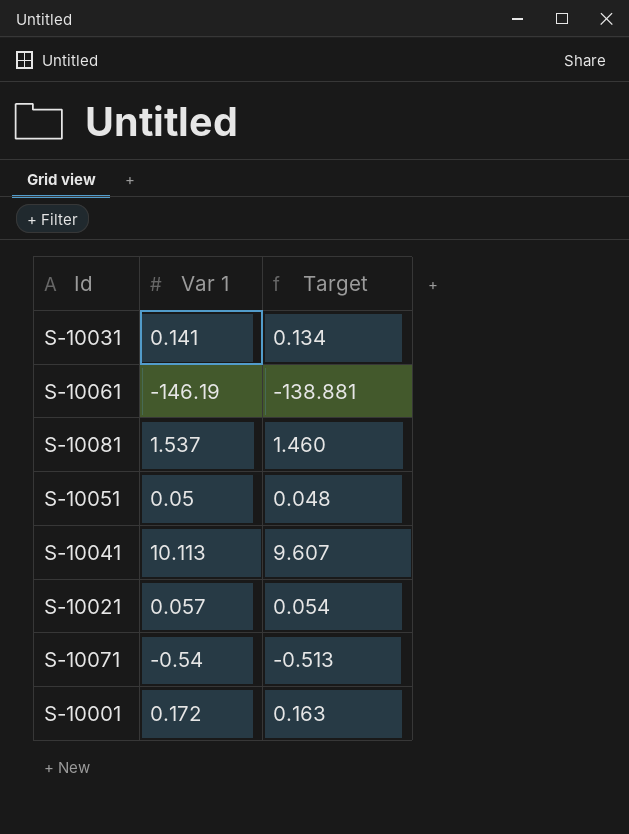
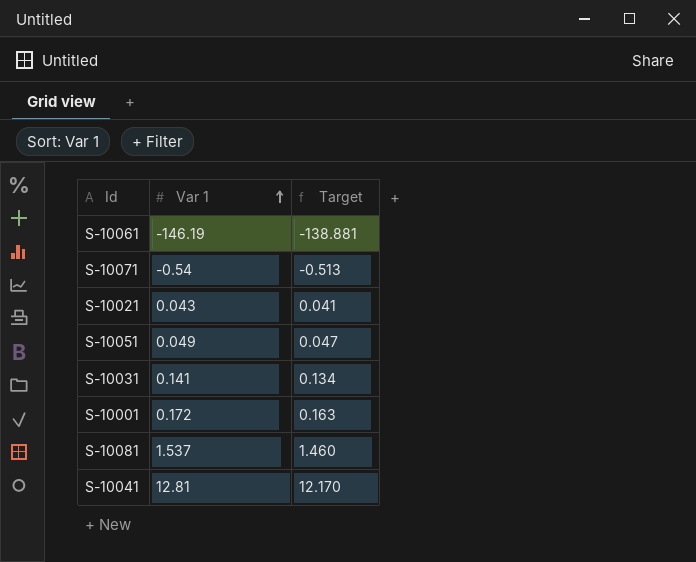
row order: none -> Var 1 ascending
S-10021 | Var 1: 0.057 -> 0.043
S-10021 | Target: 0.054 -> 0.041
S-10051 | Var 1: 0.05 -> 0.049
S-10051 | Target: 0.048 -> 0.047
S-10041 | Var 1: 10.113 -> 12.81
S-10041 | Target: 9.607 -> 12.170

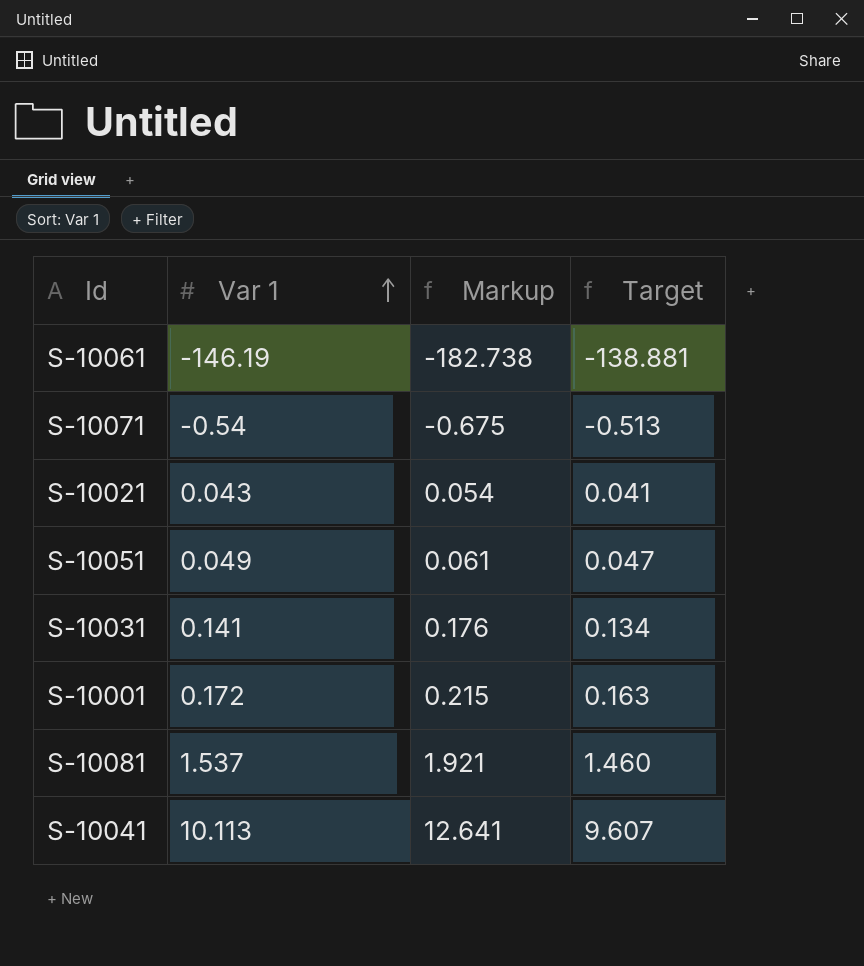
column Markup | formula: none -> [Var 1] * 1.25
S-10041 | Var 1: 12.81 -> 10.113
S-10041 | Target: 12.170 -> 9.607

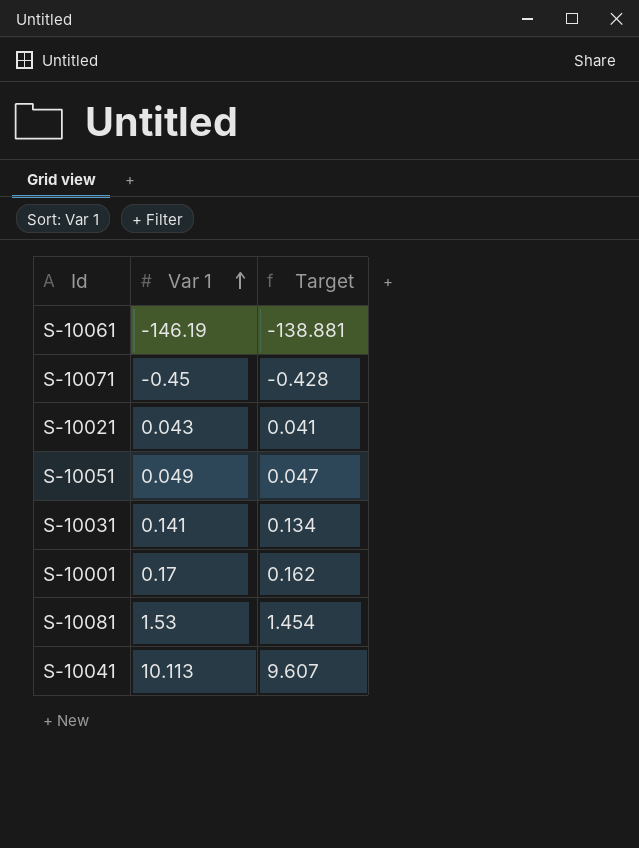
column Markup | formula: [Var 1] * 1.25 -> none
S-10071 | Var 1: -0.54 -> -0.45
S-10071 | Target: -0.513 -> -0.428
S-10001 | Var 1: 0.172 -> 0.17
S-10001 | Target: 0.163 -> 0.162
S-10081 | Var 1: 1.537 -> 1.53
S-10081 | Target: 1.460 -> 1.454

